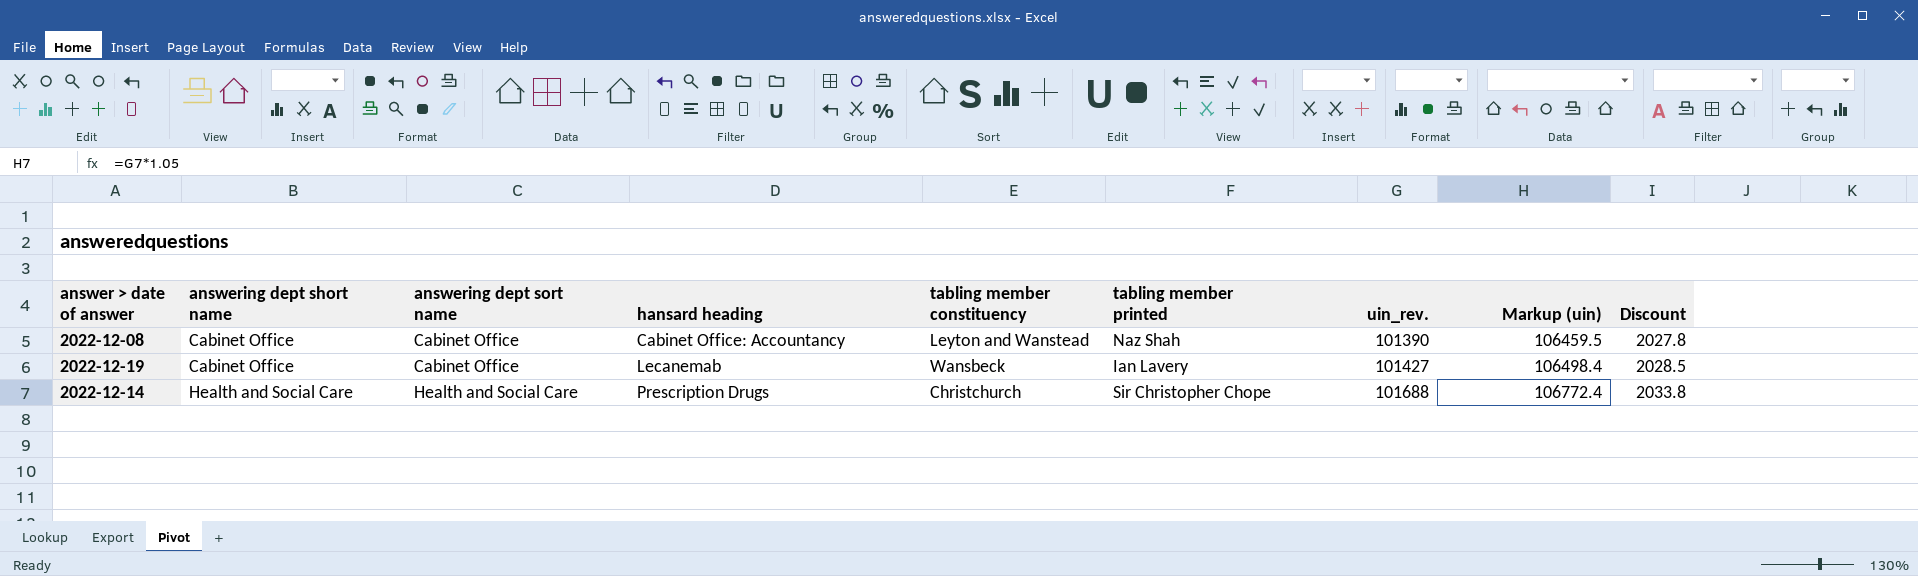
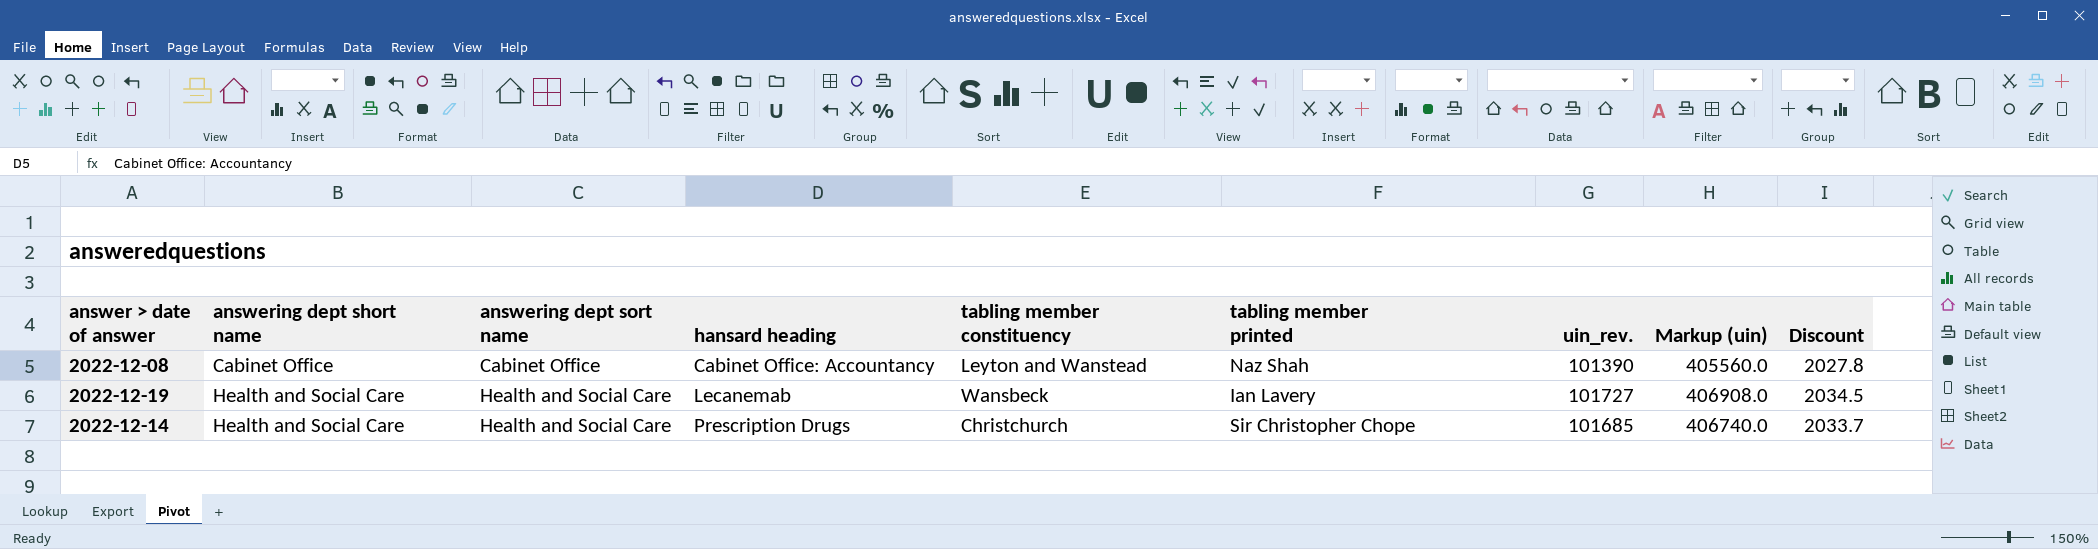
column Markup (uin) | formula: [uin_rev.] * 1.05 -> [uin_rev.] * 4
2022-12-19 | answering dept short name: Cabinet Office -> Health and Social Care
2022-12-19 | answering dept sort name: Cabinet Office -> Health and Social Care
2022-12-19 | uin_rev.: 101427 -> 101727
2022-12-19 | Discount: 2028.5 -> 2034.5
2022-12-14 | uin_rev.: 101688 -> 101685
2022-12-14 | Discount: 2033.8 -> 2033.7

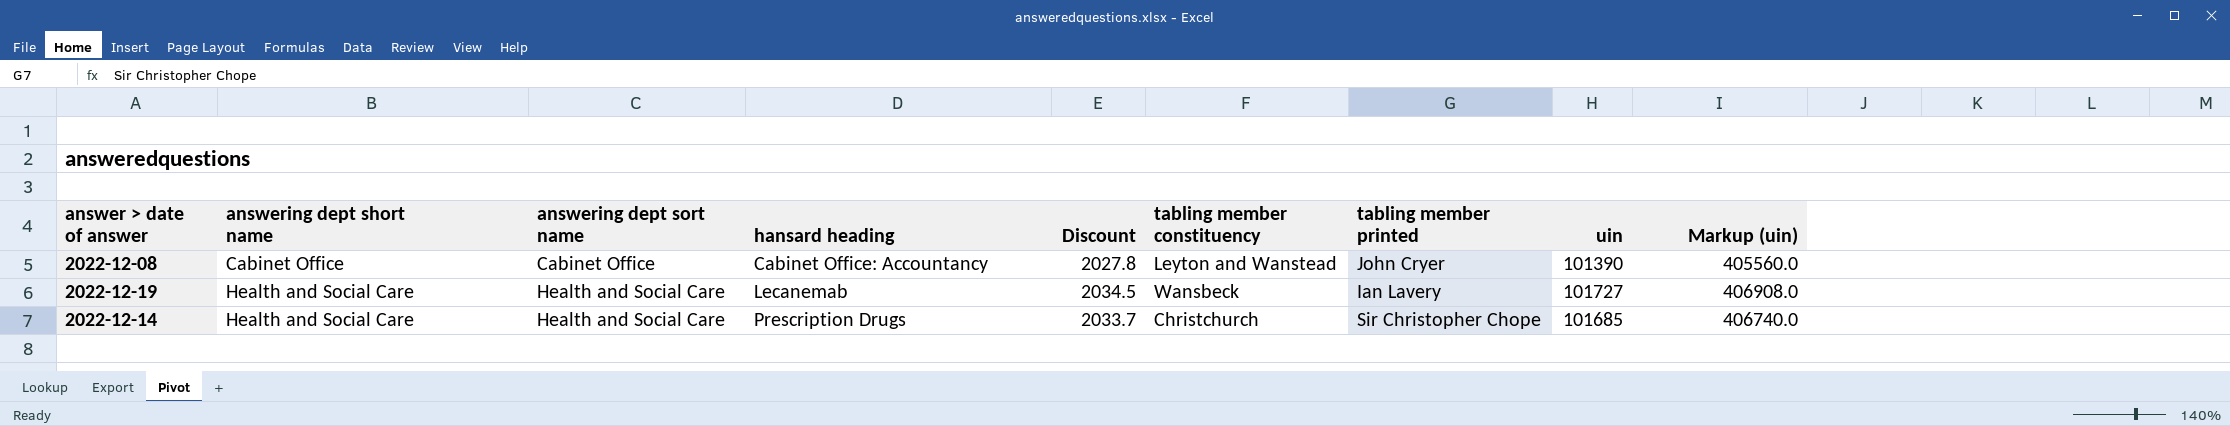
column Discount | position: 9 -> 5
column name: uin_rev. -> uin
2022-12-08 | tabling member printed: Naz Shah -> John Cryer

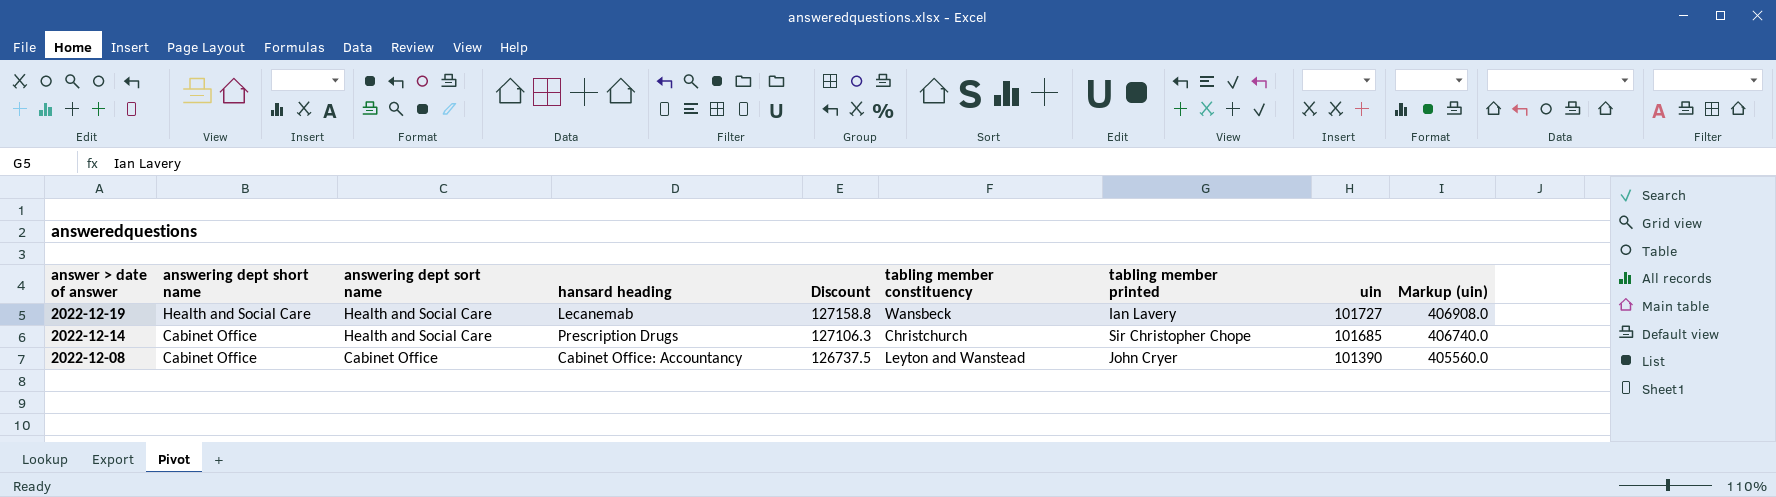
row order: answering dept short name ascending -> answer > date of answer descending
column Discount | formula: [uin] * 0.02 -> [uin] * 1.25
2022-12-14 | answering dept short name: Health and Social Care -> Cabinet Office

